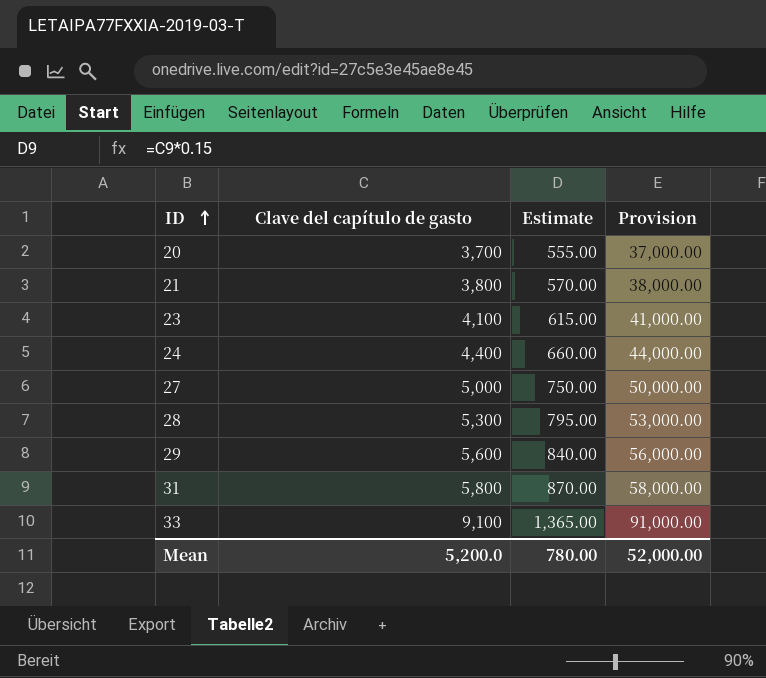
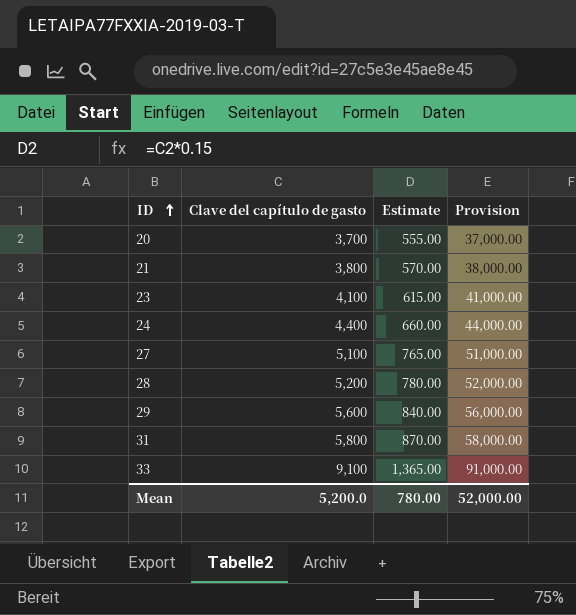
27 | Clave del capítulo de gasto: 5,000 -> 5,100
27 | Estimate: 750.00 -> 765.00
27 | Provision: 50,000.00 -> 51,000.00
28 | Clave del capítulo de gasto: 5,300 -> 5,200
28 | Estimate: 795.00 -> 780.00
28 | Provision: 53,000.00 -> 52,000.00

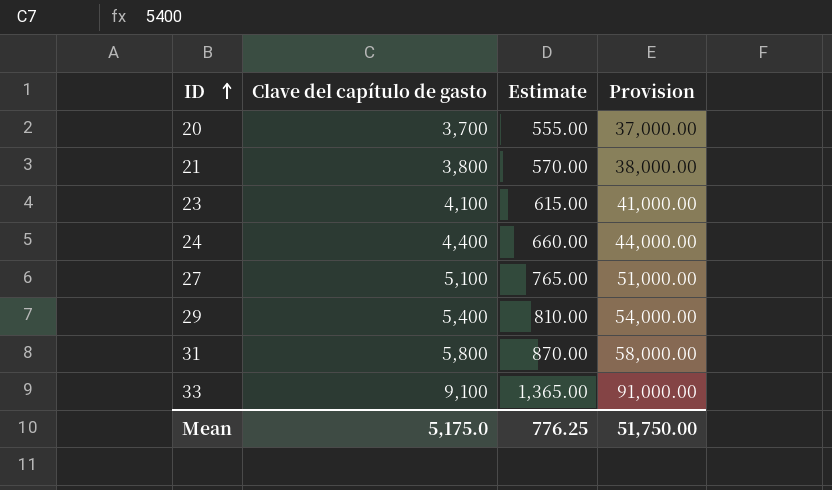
row 28: 5,200 | 780.00 | 52,000.00 -> none
29 | Clave del capítulo de gasto: 5,600 -> 5,400
29 | Estimate: 840.00 -> 810.00
29 | Provision: 56,000.00 -> 54,000.00
Mean | Clave del capítulo de gasto: 5,200.0 -> 5,175.0
Mean | Estimate: 780.00 -> 776.25
Mean | Provision: 52,000.00 -> 51,750.00

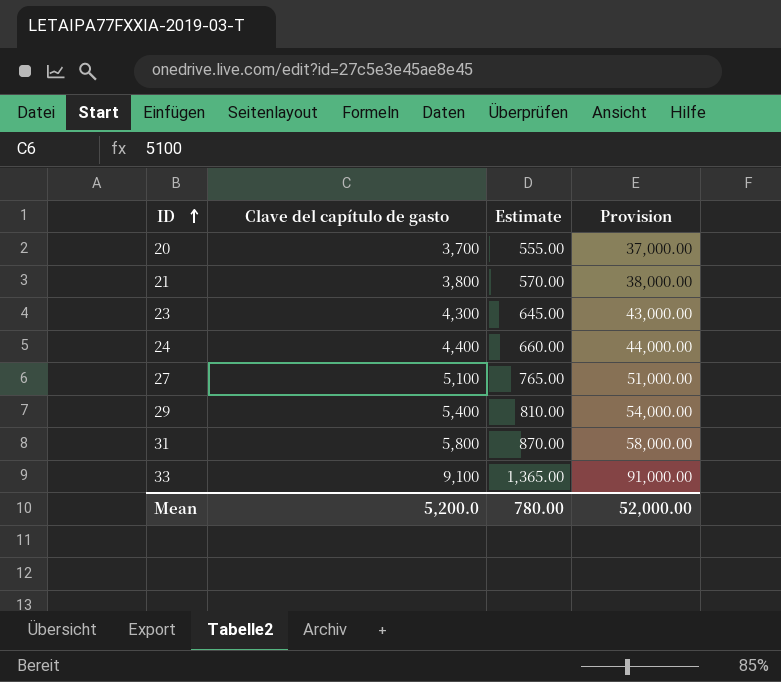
23 | Clave del capítulo de gasto: 4,100 -> 4,300
23 | Estimate: 615.00 -> 645.00
23 | Provision: 41,000.00 -> 43,000.00
Mean | Clave del capítulo de gasto: 5,175.0 -> 5,200.0
Mean | Estimate: 776.25 -> 780.00
Mean | Provision: 51,750.00 -> 52,000.00

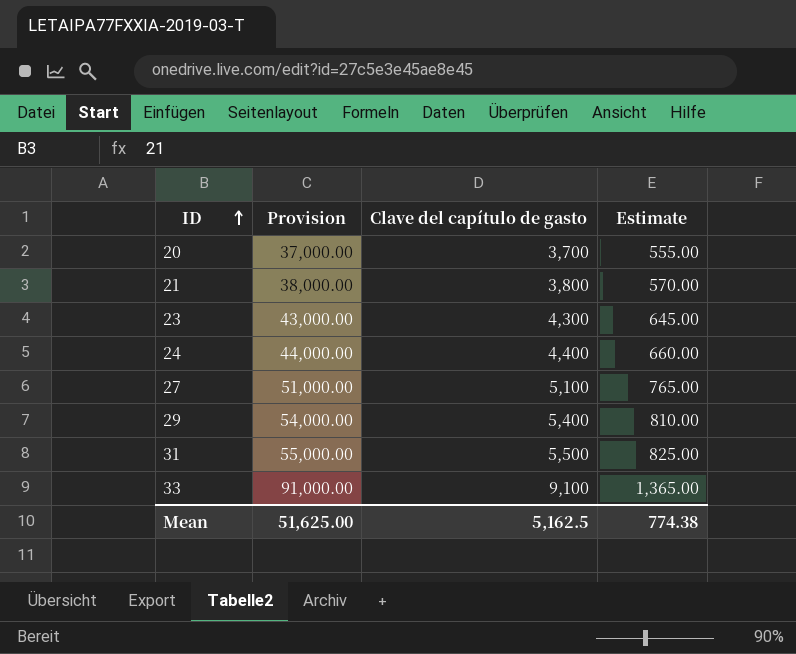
column Provision | position: 4 -> 2
31 | Provision: 58,000.00 -> 55,000.00
31 | Clave del capítulo de gasto: 5,800 -> 5,500
31 | Estimate: 870.00 -> 825.00
Mean | Provision: 52,000.00 -> 51,625.00
Mean | Clave del capítulo de gasto: 5,200.0 -> 5,162.5
Mean | Estimate: 780.00 -> 774.38

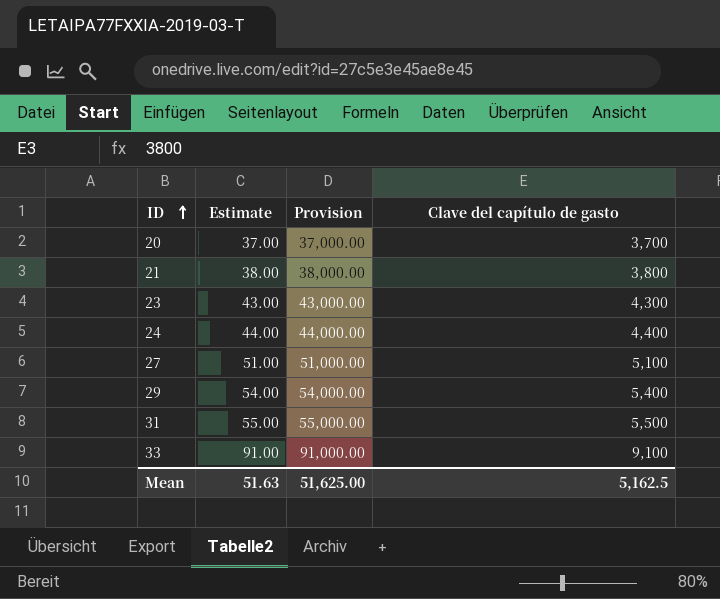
column Estimate | formula: [Clave del capítulo de gasto] * 0.15 -> [Clave del capítulo de gasto] * 0.01
column Estimate | position: 4 -> 2
Mean | Estimate: 774.38 -> 51.63

